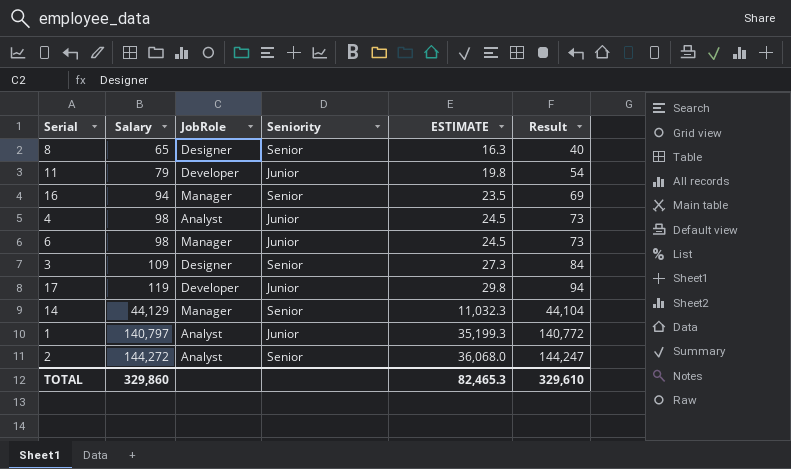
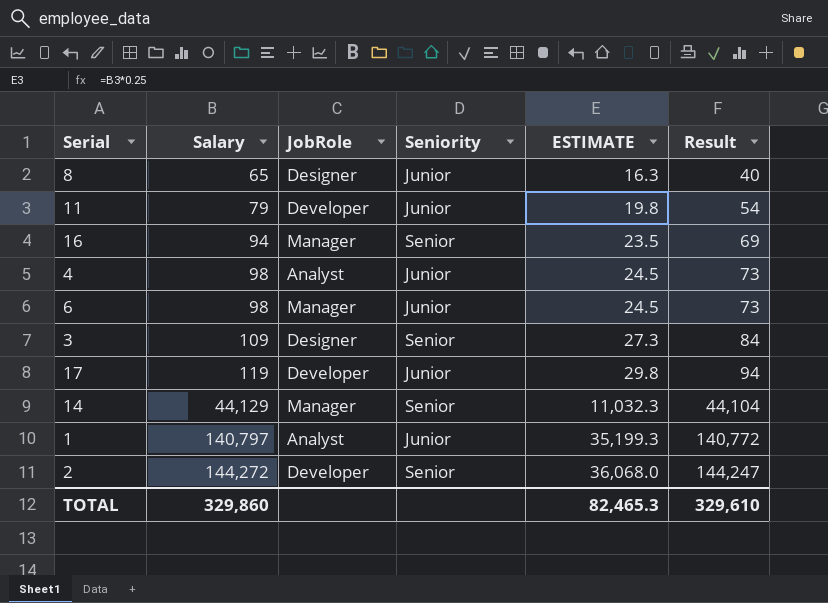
8 | Seniority: Senior -> Junior
2 | JobRole: Analyst -> Developer

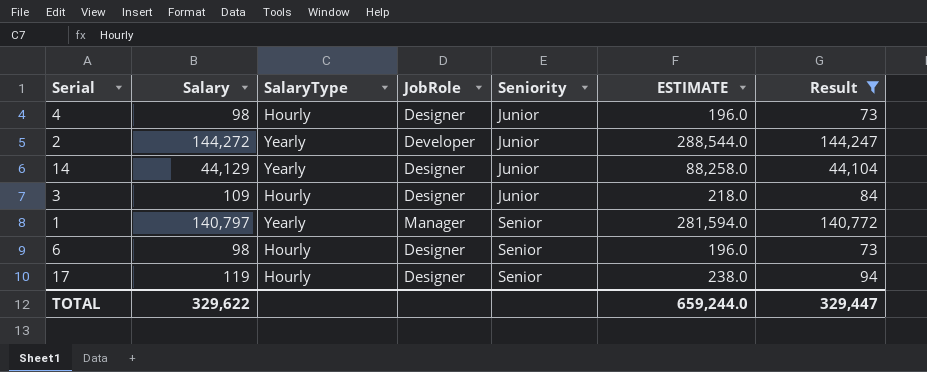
filter: none -> Result >= 73
row order: Salary ascending -> Seniority ascending
column SalaryType | position: none -> 3
column ESTIMATE | formula: [Salary] * 0.25 -> [Salary] * 2
4 | JobRole: Analyst -> Designer
2 | Seniority: Senior -> Junior
14 | JobRole: Manager -> Designer
14 | Seniority: Senior -> Junior
3 | Seniority: Senior -> Junior
1 | JobRole: Analyst -> Manager
1 | Seniority: Junior -> Senior
6 | JobRole: Manager -> Designer
6 | Seniority: Junior -> Senior
17 | JobRole: Developer -> Designer
17 | Seniority: Junior -> Senior
TOTAL | Salary: 329,860 -> 329,622
TOTAL | ESTIMATE: 82,465.3 -> 659,244.0
TOTAL | Result: 329,610 -> 329,447

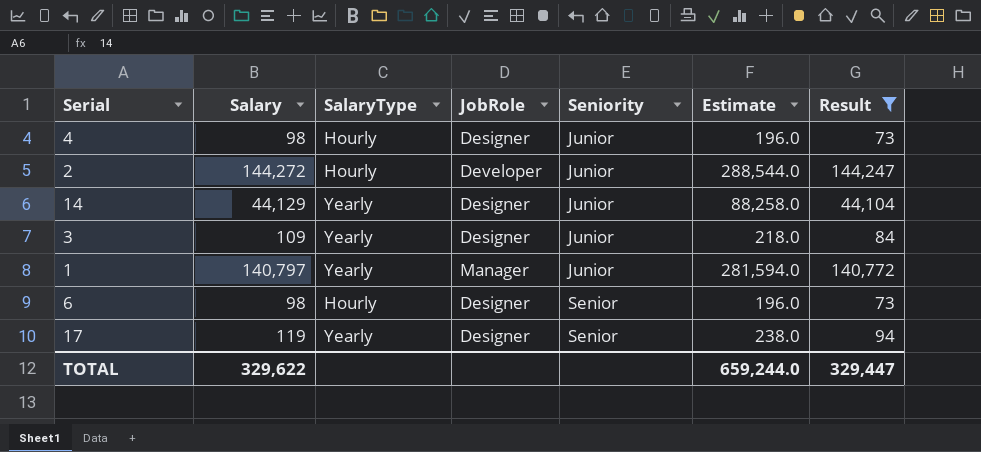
column name: ESTIMATE -> Estimate
2 | SalaryType: Yearly -> Hourly
3 | SalaryType: Hourly -> Yearly
1 | Seniority: Senior -> Junior
17 | SalaryType: Hourly -> Yearly

